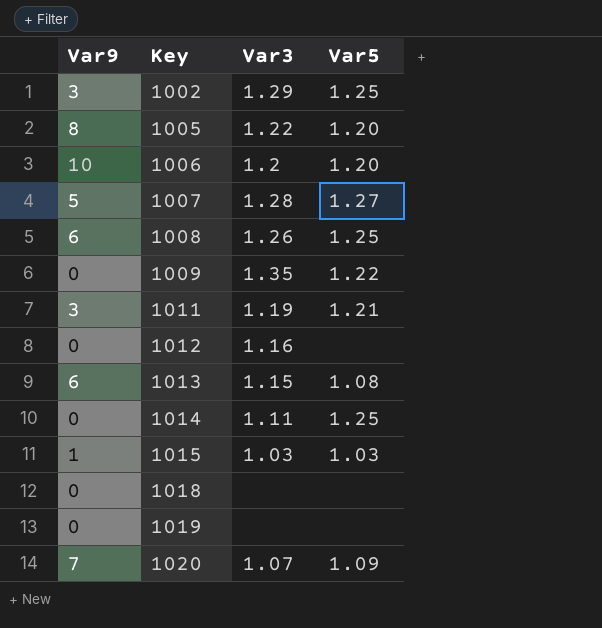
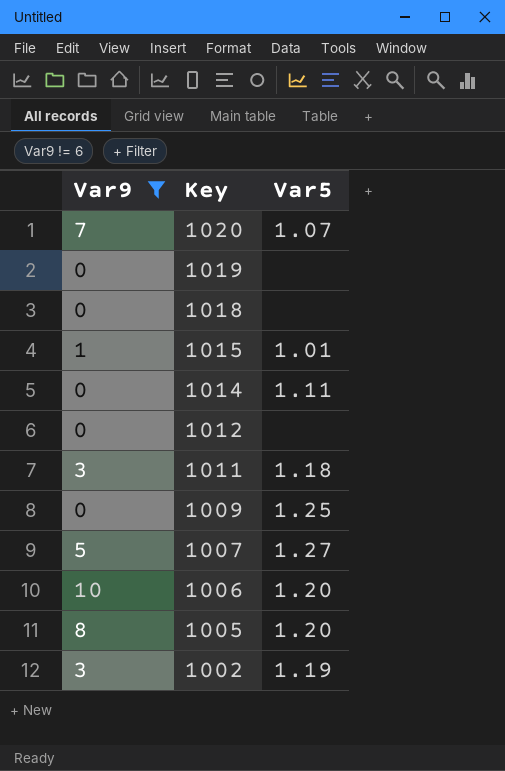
filter: none -> Var9 != 6
row order: Key ascending -> Key descending
column Var3 | position: 3 -> none
1020 | Var5: 1.09 -> 1.07
1015 | Var5: 1.03 -> 1.01
1014 | Var5: 1.25 -> 1.11
1011 | Var5: 1.21 -> 1.18
1009 | Var5: 1.22 -> 1.25
1002 | Var5: 1.25 -> 1.19

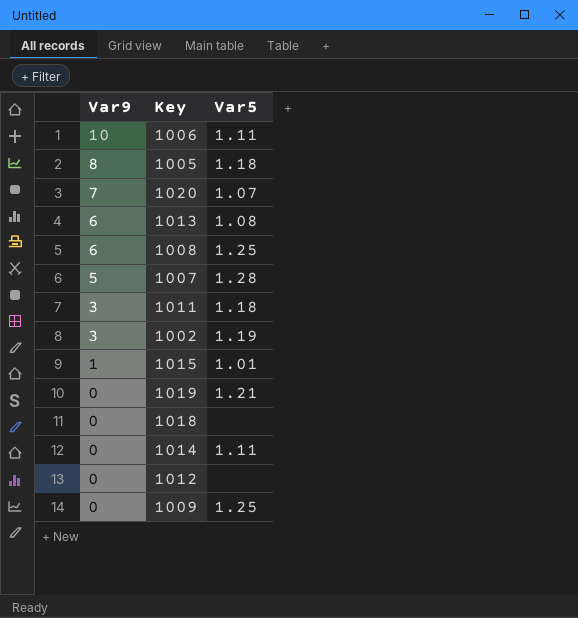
filter: Var9 != 6 -> none
row order: Key descending -> Var9 descending
1006 | Var5: 1.20 -> 1.11
1005 | Var5: 1.20 -> 1.18
1007 | Var5: 1.27 -> 1.28
1019 | Var5: none -> 1.21

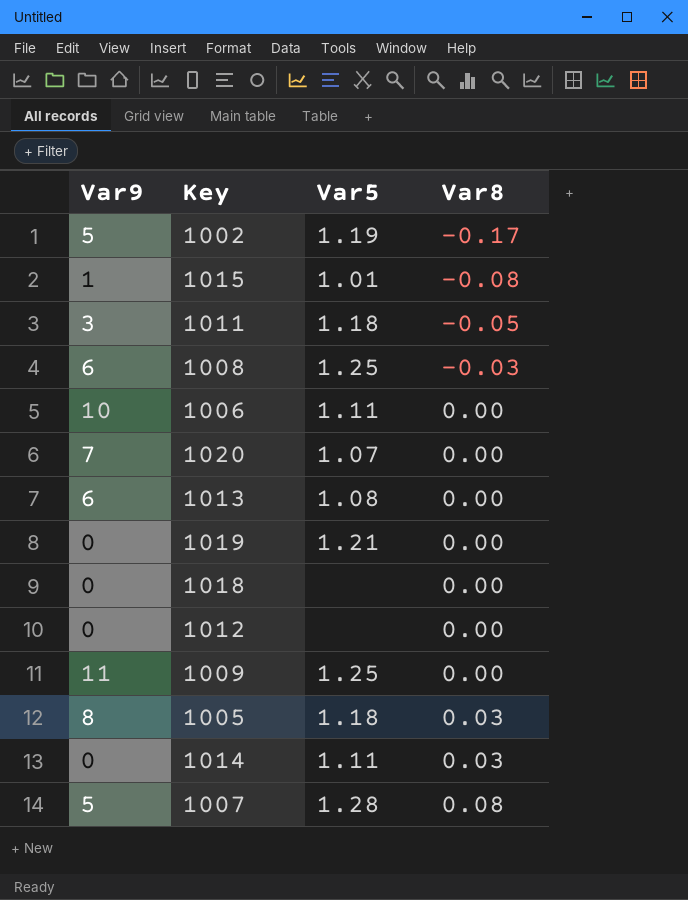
row order: Var9 descending -> Var8 ascending
column Var8 | position: none -> 4
1002 | Var9: 3 -> 5
1009 | Var9: 0 -> 11

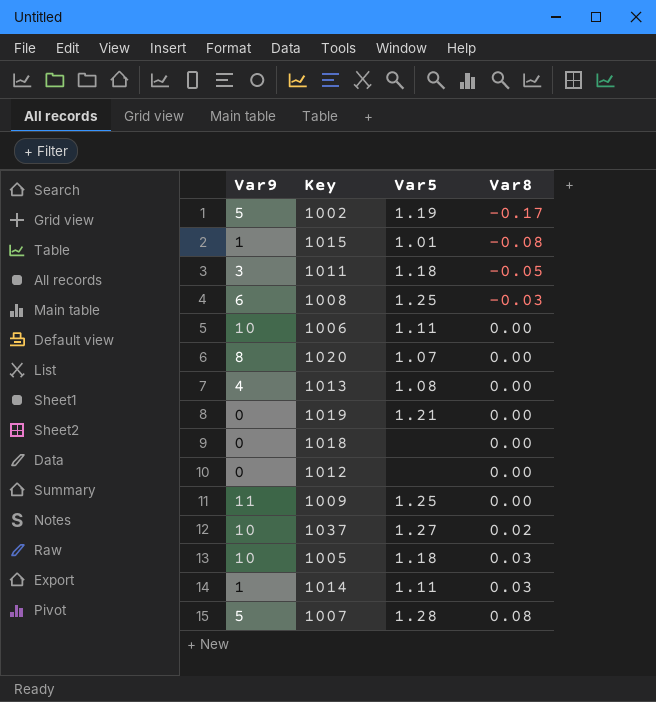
1020 | Var9: 7 -> 8
1013 | Var9: 6 -> 4
row 1037: none -> 10 | 1.27 | 0.02
1005 | Var9: 8 -> 10
1014 | Var9: 0 -> 1

